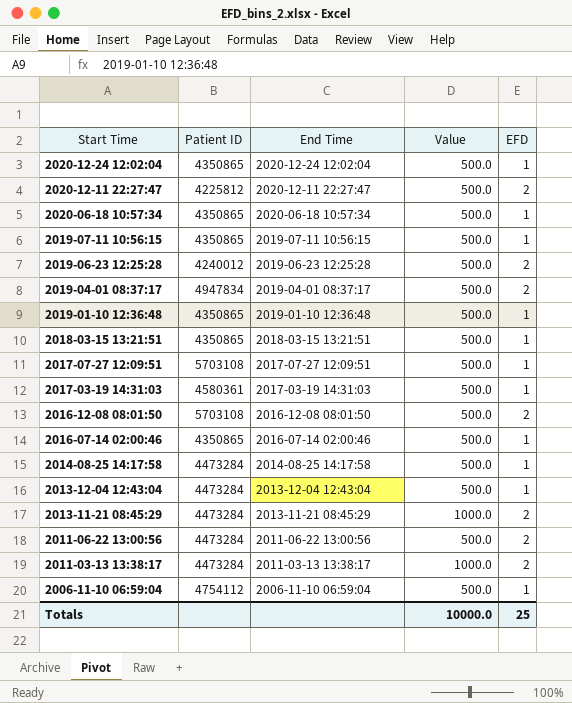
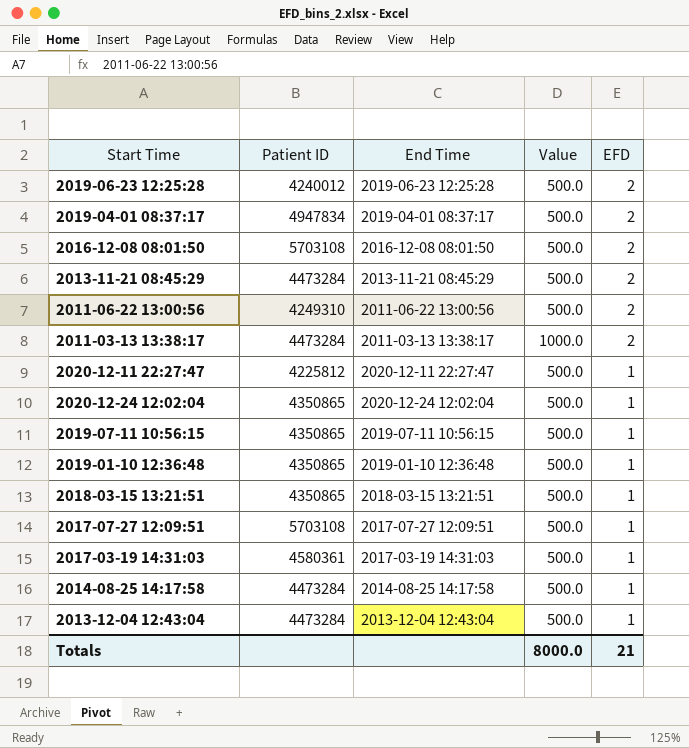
row order: Start Time descending -> EFD descending
row 2020-06-18 10:57:34: 4350865 | 2020-06-18 10:57:34 | 500.0 | 1 -> none
row 2016-07-14 02:00:46: 4350865 | 2016-07-14 02:00:46 | 500.0 | 1 -> none
row 2006-11-10 06:59:04: 4754112 | 2006-11-10 06:59:04 | 500.0 | 1 -> none
2013-11-21 08:45:29 | Value: 1000.0 -> 500.0
2011-06-22 13:00:56 | Patient ID: 4473284 -> 4249310
2020-12-11 22:27:47 | EFD: 2 -> 1
Totals | Value: 10000.0 -> 8000.0
Totals | EFD: 25 -> 21

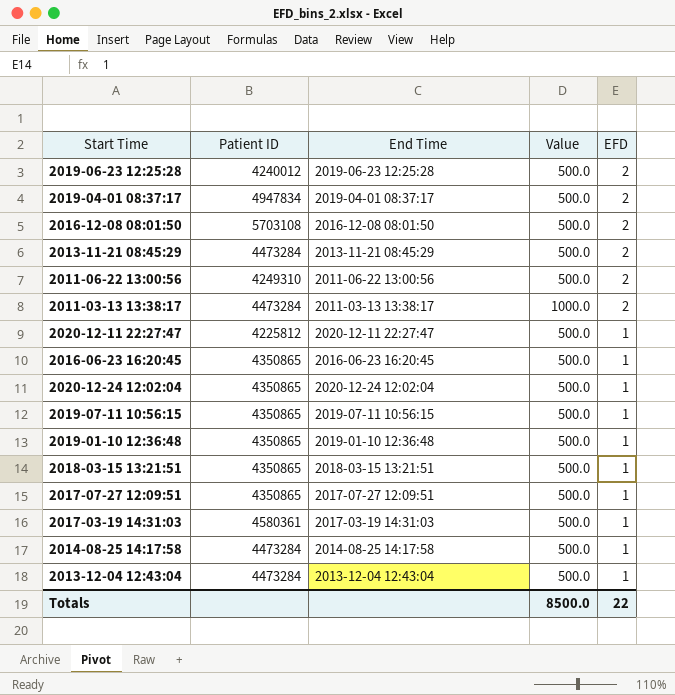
row 2016-06-23 16:20:45: none -> 4350865 | 2016-06-23 16:20:45 | 500.0 | 1
2017-07-27 12:09:51 | Patient ID: 5703108 -> 4350865
Totals | Value: 8000.0 -> 8500.0
Totals | EFD: 21 -> 22

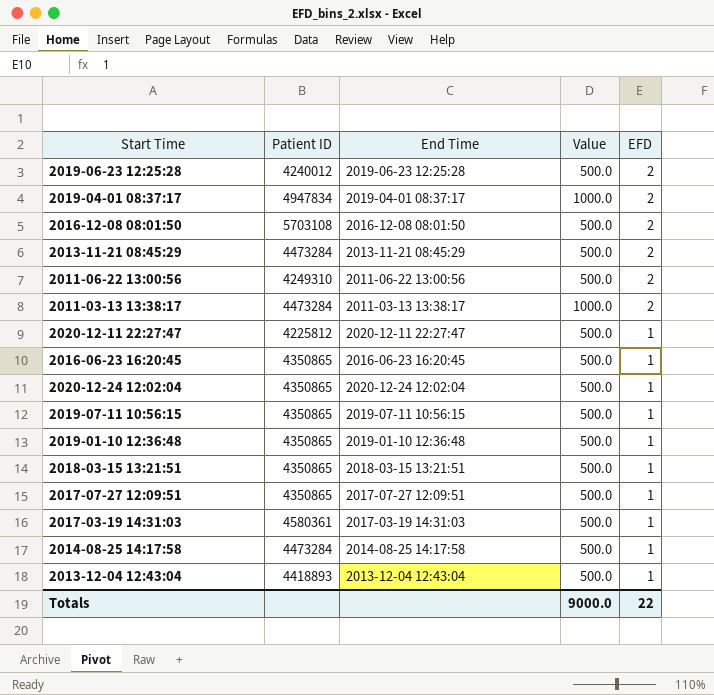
2019-04-01 08:37:17 | Value: 500.0 -> 1000.0
2013-12-04 12:43:04 | Patient ID: 4473284 -> 4418893
Totals | Value: 8500.0 -> 9000.0

